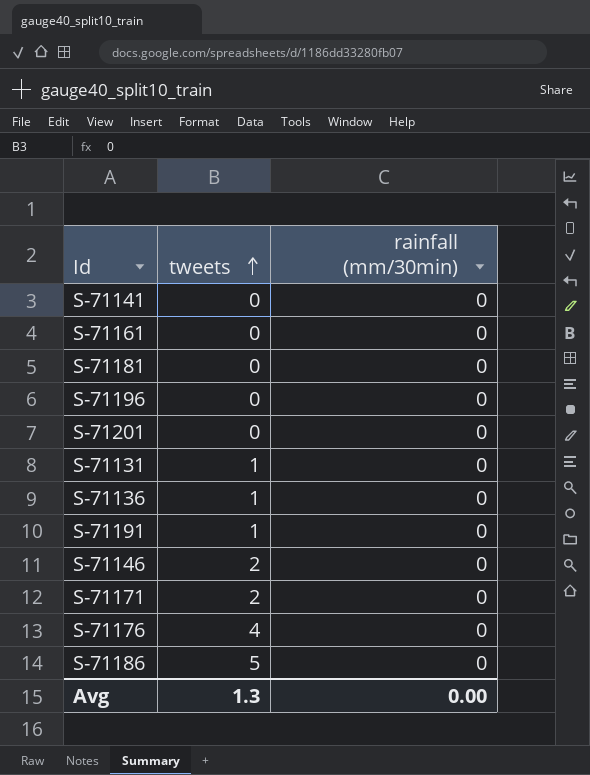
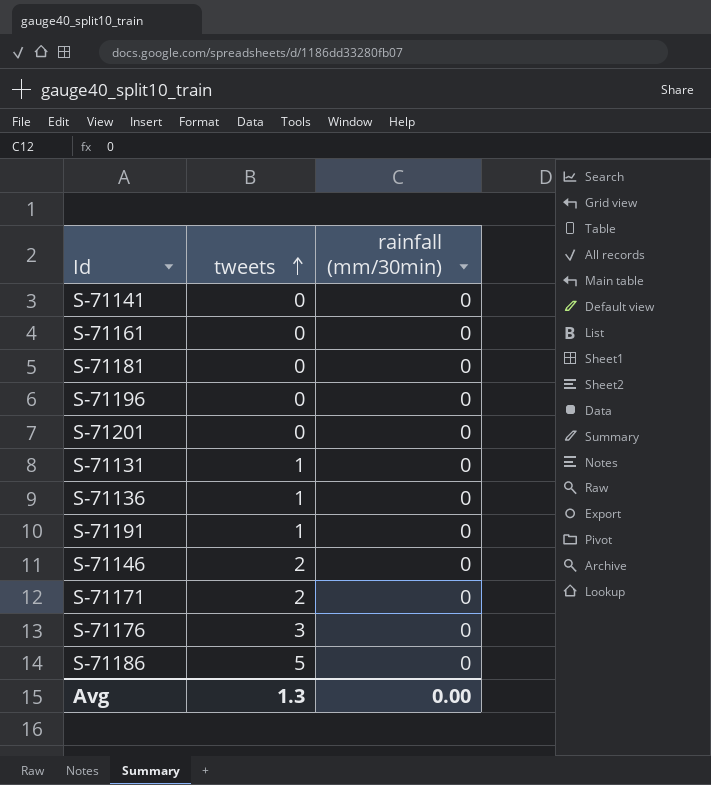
S-71176 | tweets: 4 -> 3

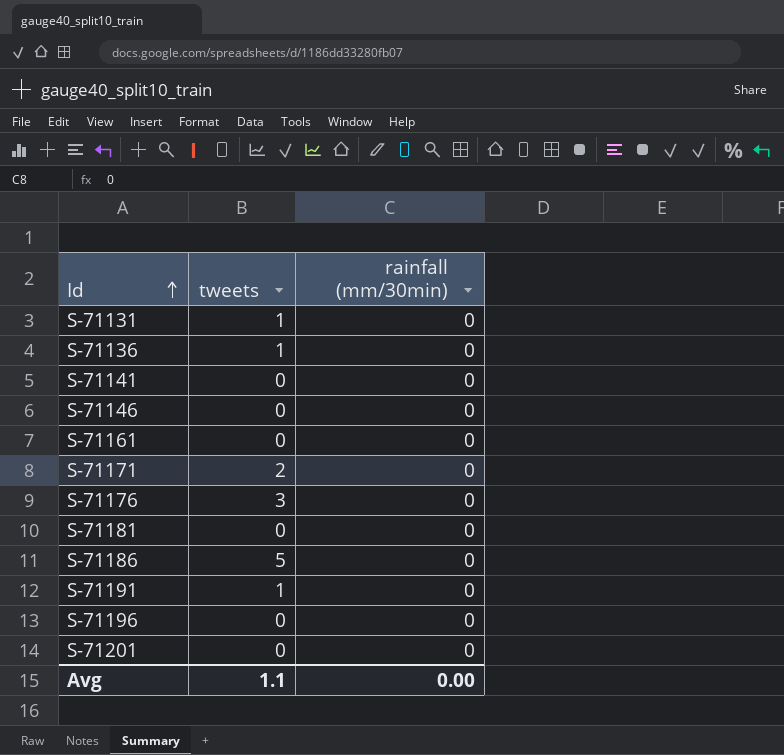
row order: tweets ascending -> Id ascending
S-71146 | tweets: 2 -> 0
Avg | tweets: 1.3 -> 1.1

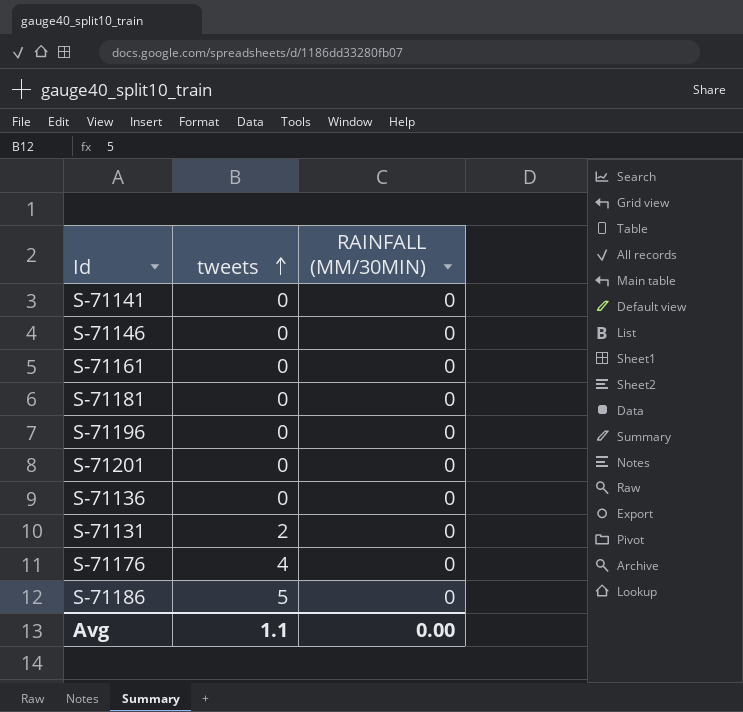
row order: Id ascending -> tweets ascending
column name: rainfall (mm/30min) -> RAINFALL (MM/30MIN)
row S-71171: 2 | 0 -> none
row S-71191: 1 | 0 -> none
S-71136 | tweets: 1 -> 0
S-71131 | tweets: 1 -> 2
S-71176 | tweets: 3 -> 4

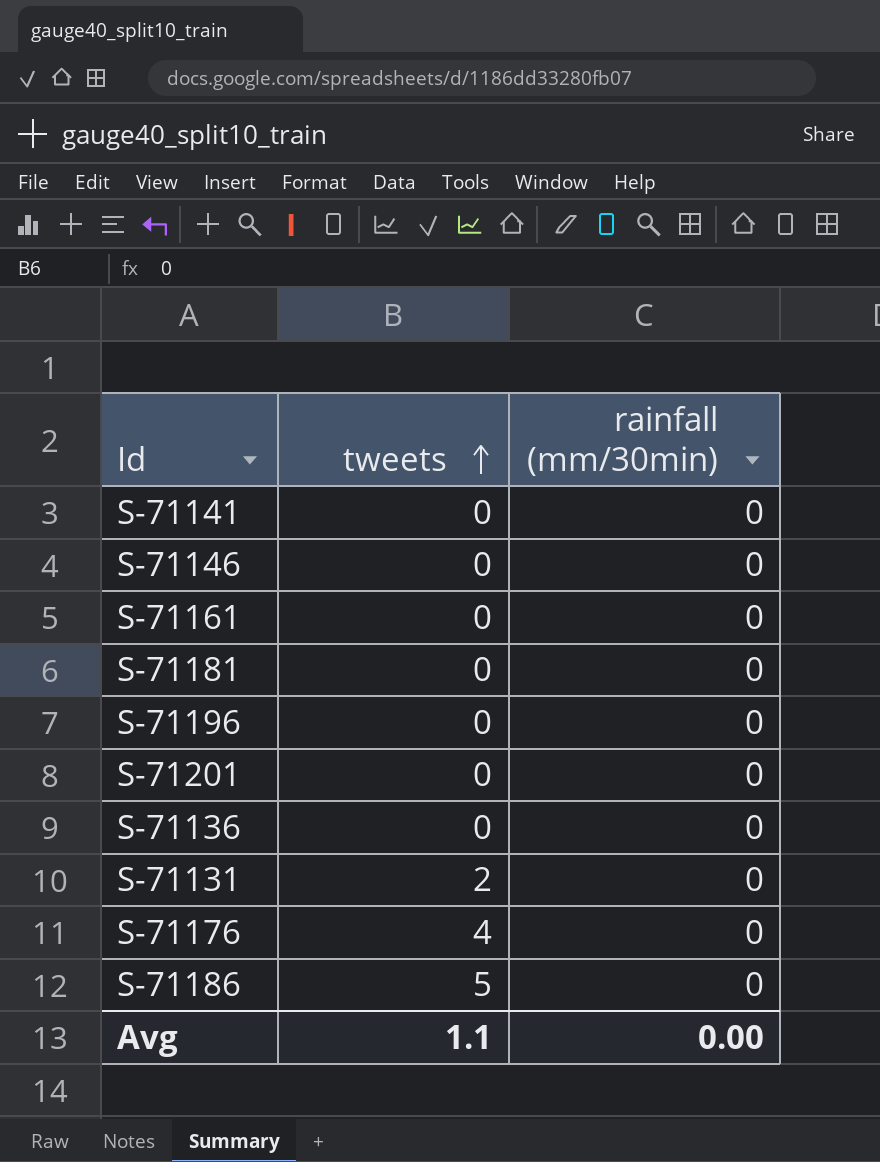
column name: RAINFALL (MM/30MIN) -> rainfall (mm/30min)

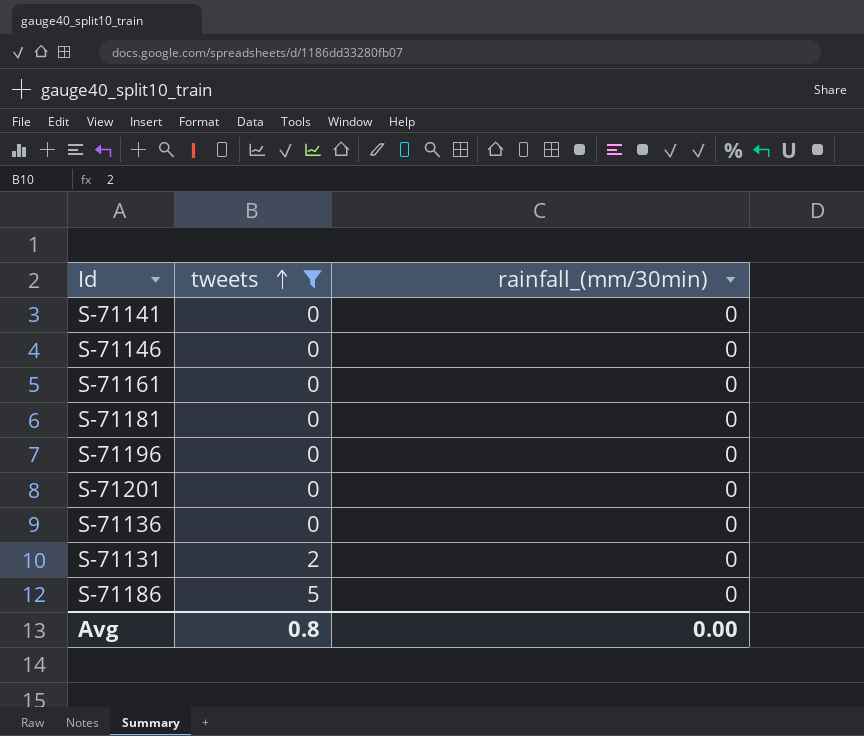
filter: none -> tweets != 4
column name: rainfall (mm/30min) -> rainfall_(mm/30min)
Avg | tweets: 1.1 -> 0.8

